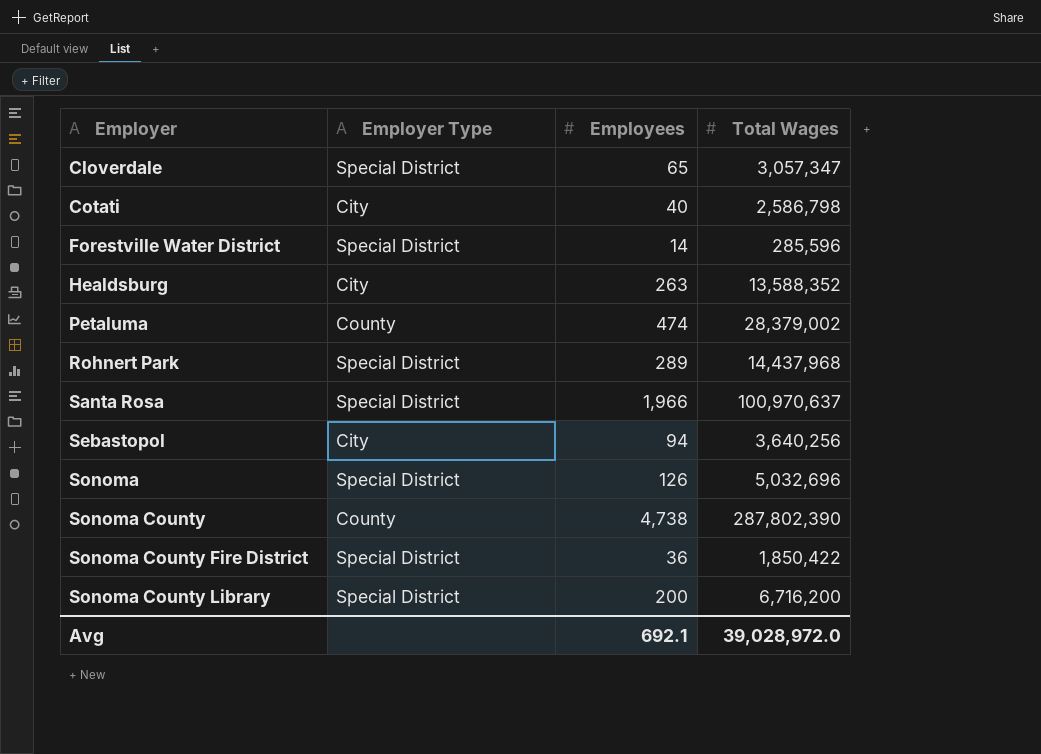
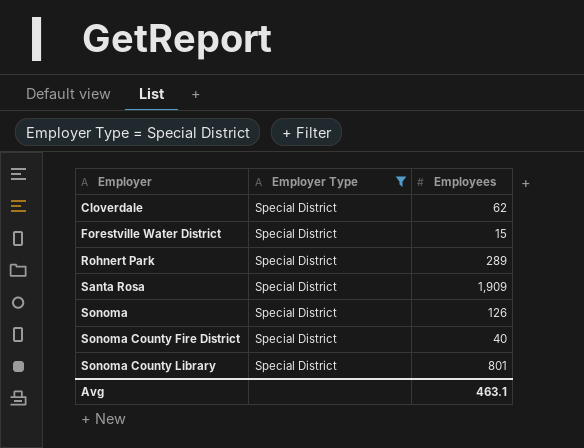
filter: none -> Employer Type = Special District
column Total Wages | position: 4 -> none
Cloverdale | Employees: 65 -> 62
Forestville Water District | Employees: 14 -> 15
Santa Rosa | Employees: 1,966 -> 1,909
Sonoma County Fire District | Employees: 36 -> 40
Sonoma County Library | Employees: 200 -> 801
Avg | Employees: 692.1 -> 463.1

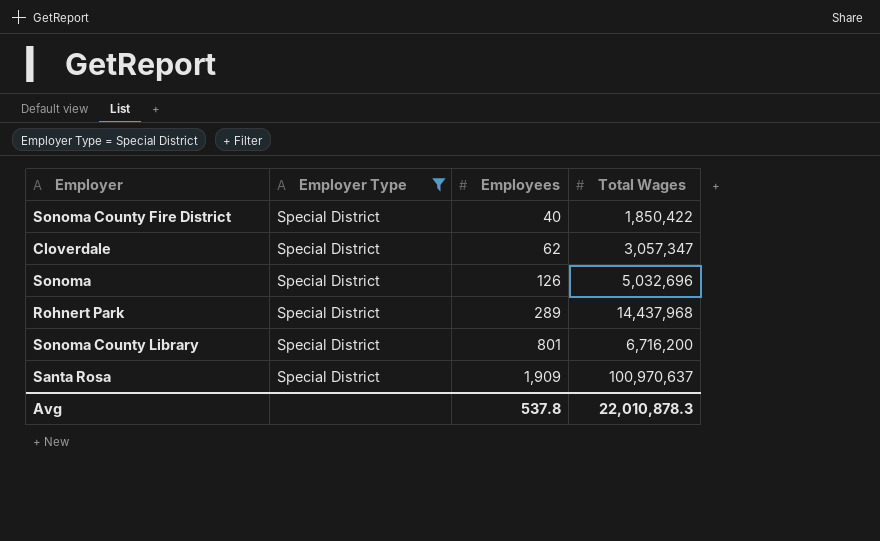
row order: Employer ascending -> Employees ascending
column Total Wages | position: none -> 4
row Forestville Water District: Special District | 15 -> none
Avg | Employees: 463.1 -> 537.8

